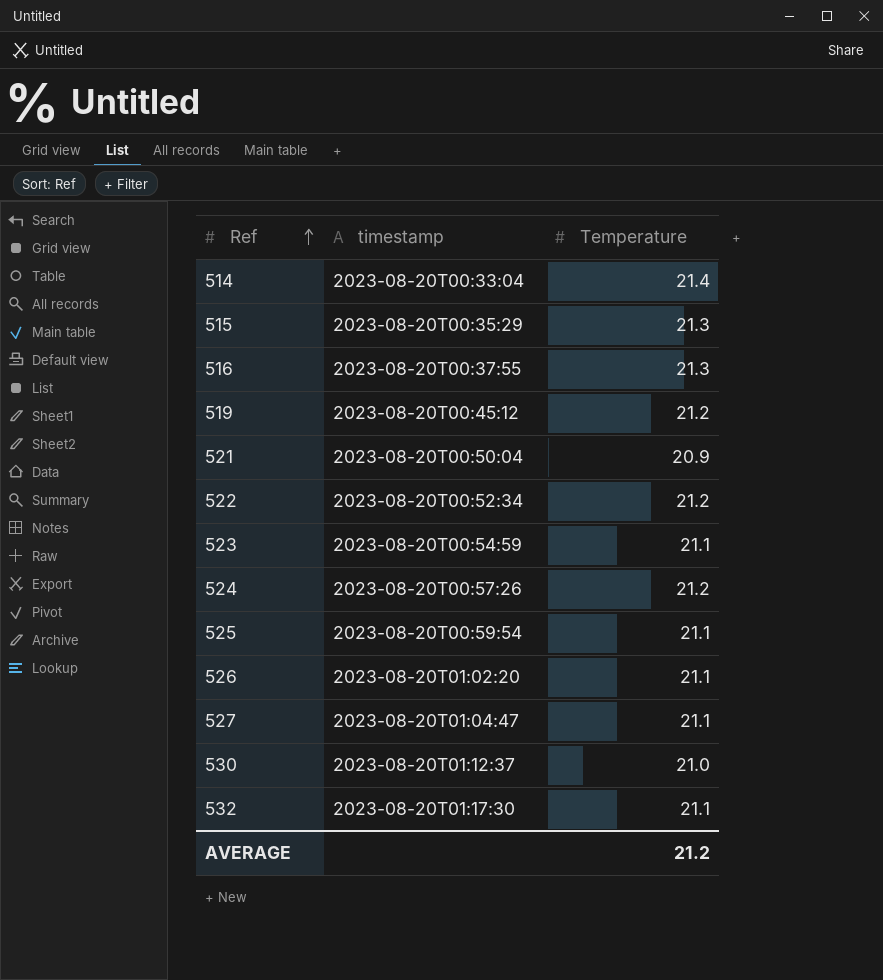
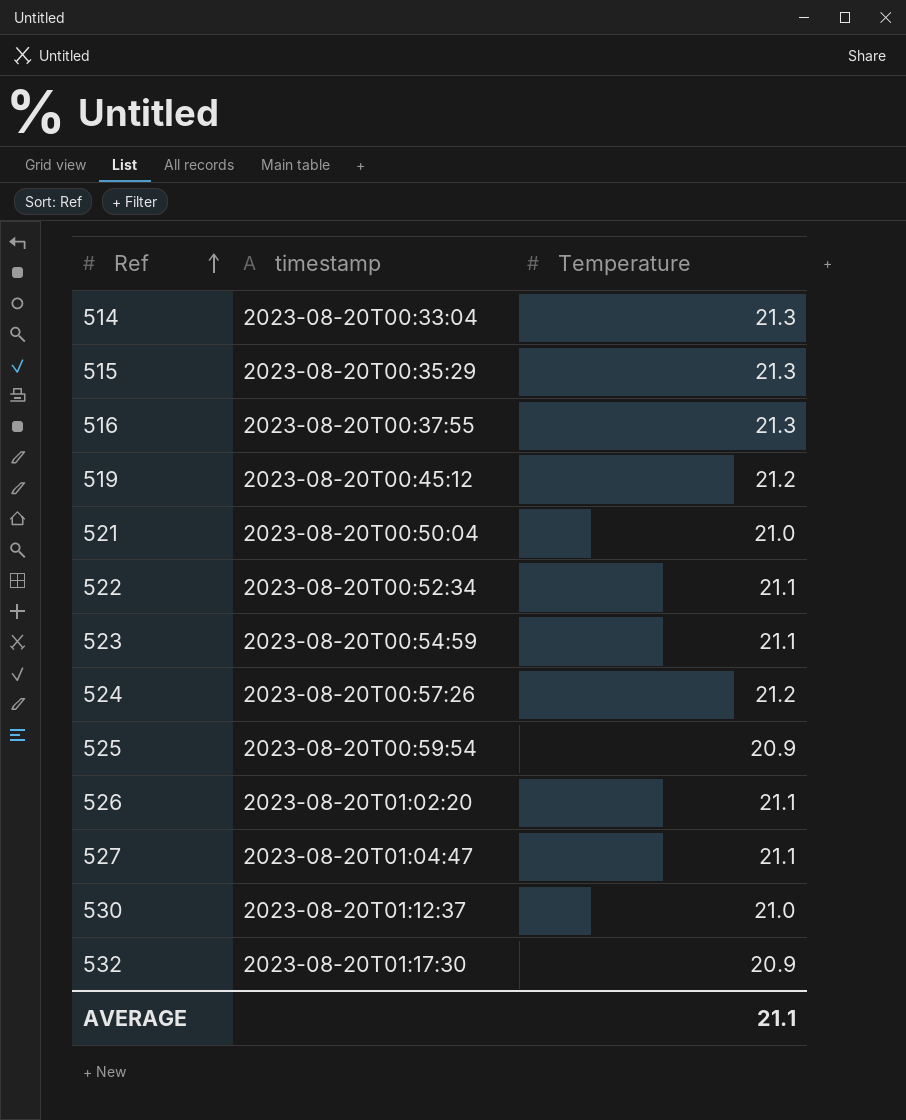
514 | Temperature: 21.4 -> 21.3
521 | Temperature: 20.9 -> 21.0
522 | Temperature: 21.2 -> 21.1
525 | Temperature: 21.1 -> 20.9
532 | Temperature: 21.1 -> 20.9
AVERAGE | Temperature: 21.2 -> 21.1

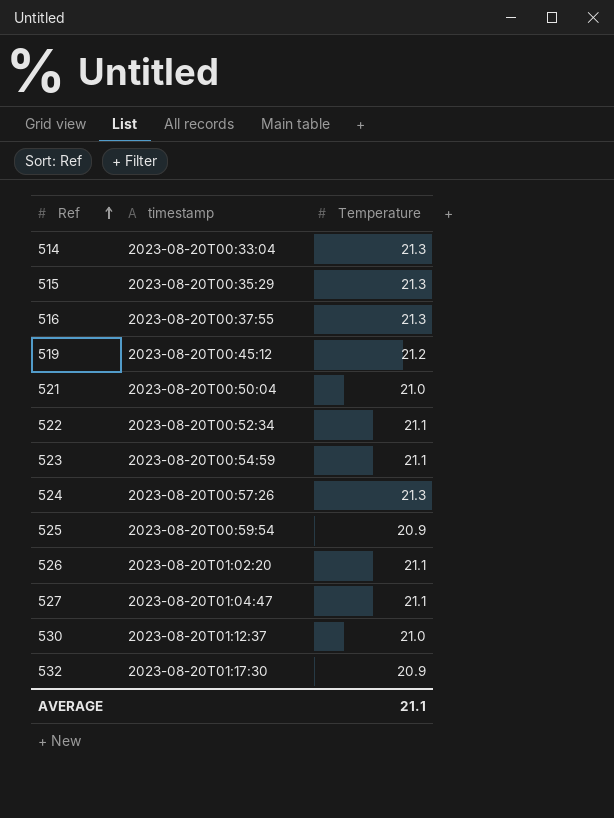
524 | Temperature: 21.2 -> 21.3

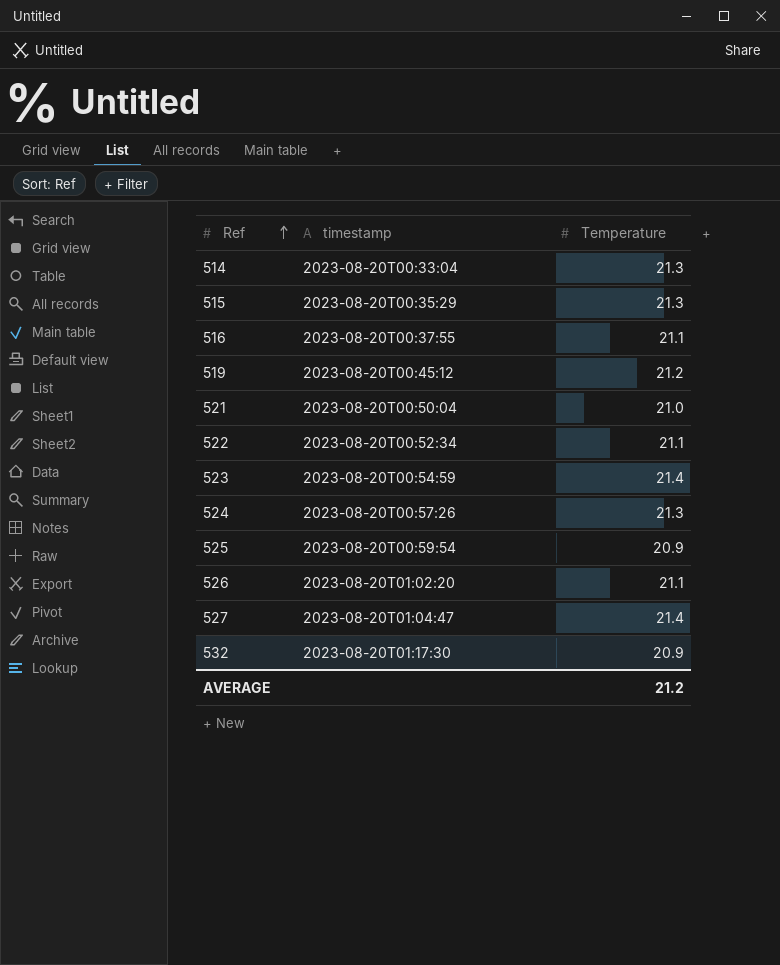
row 530: 2023-08-20T01:12:37 | 21.0 -> none
516 | Temperature: 21.3 -> 21.1
523 | Temperature: 21.1 -> 21.4
527 | Temperature: 21.1 -> 21.4
AVERAGE | Temperature: 21.1 -> 21.2

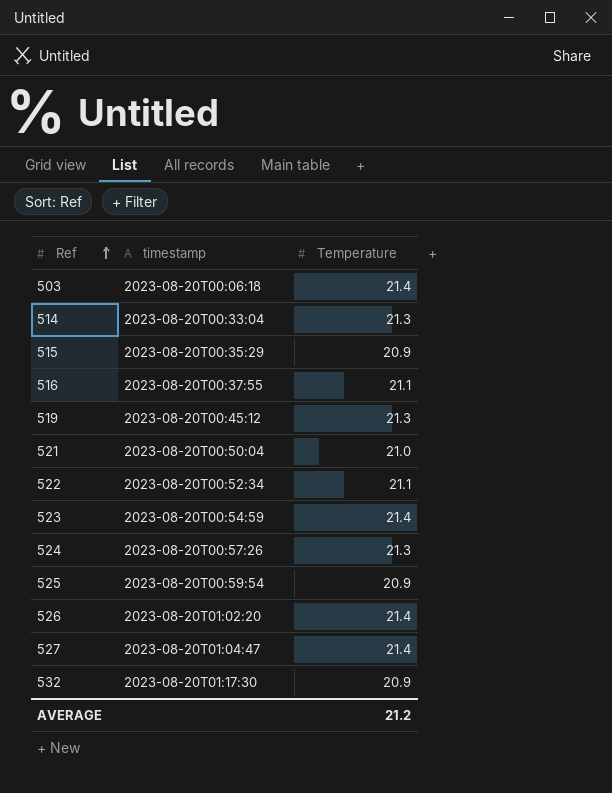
row 503: none -> 2023-08-20T00:06:18 | 21.4
515 | Temperature: 21.3 -> 20.9
519 | Temperature: 21.2 -> 21.3
526 | Temperature: 21.1 -> 21.4

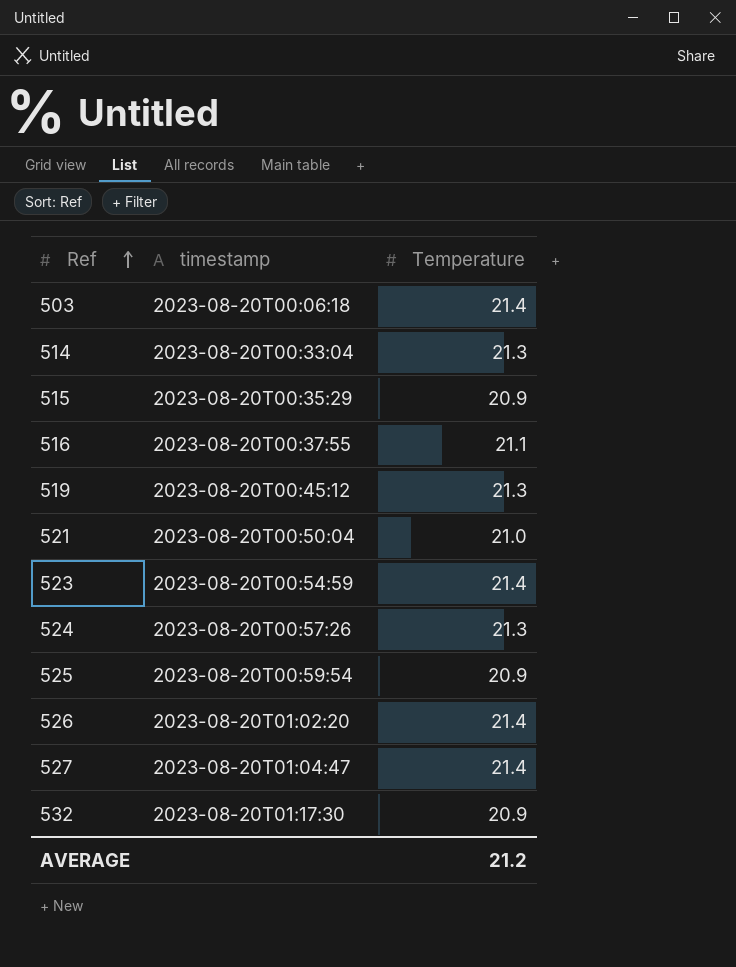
row 522: 2023-08-20T00:52:34 | 21.1 -> none

